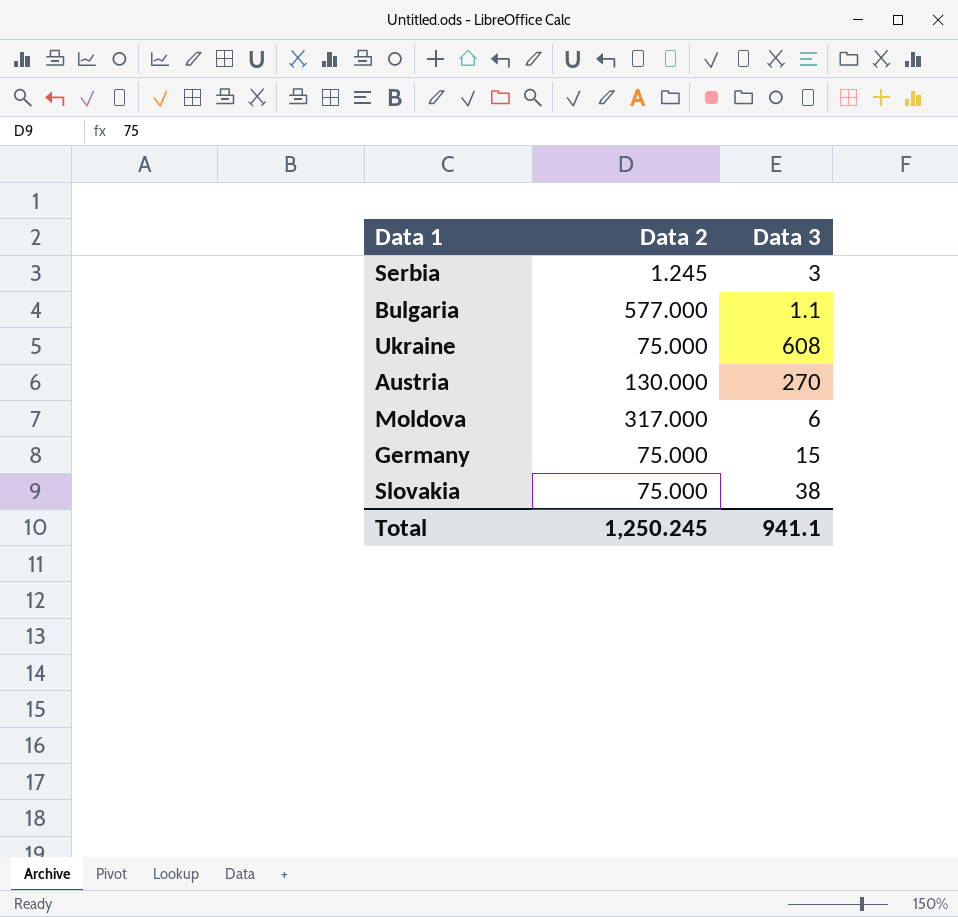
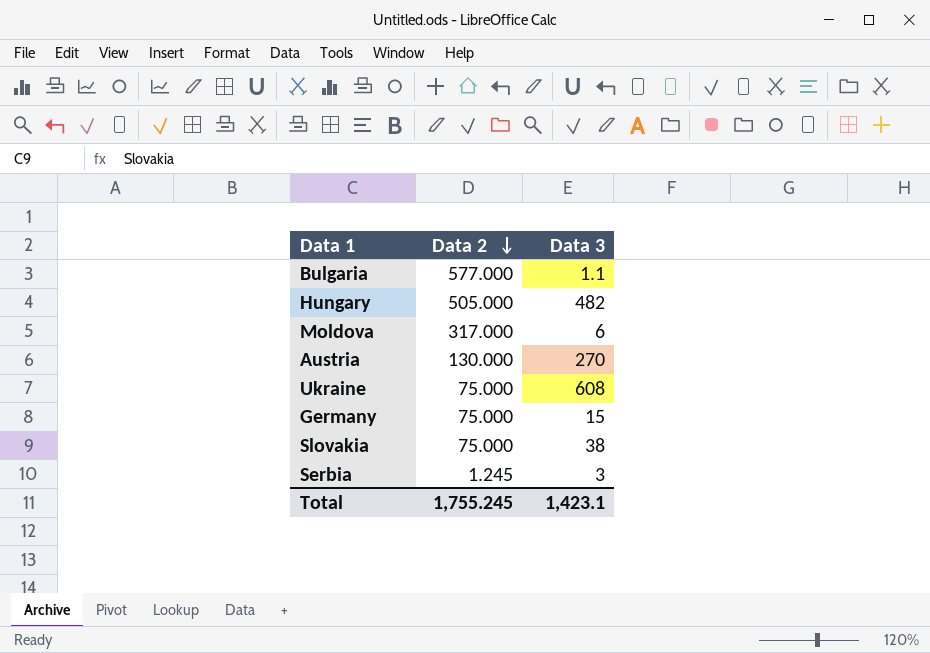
row order: none -> Data 2 descending
row Hungary: none -> 505.000 | 482
Total | Data 2: 1,250.245 -> 1,755.245
Total | Data 3: 941.1 -> 1,423.1

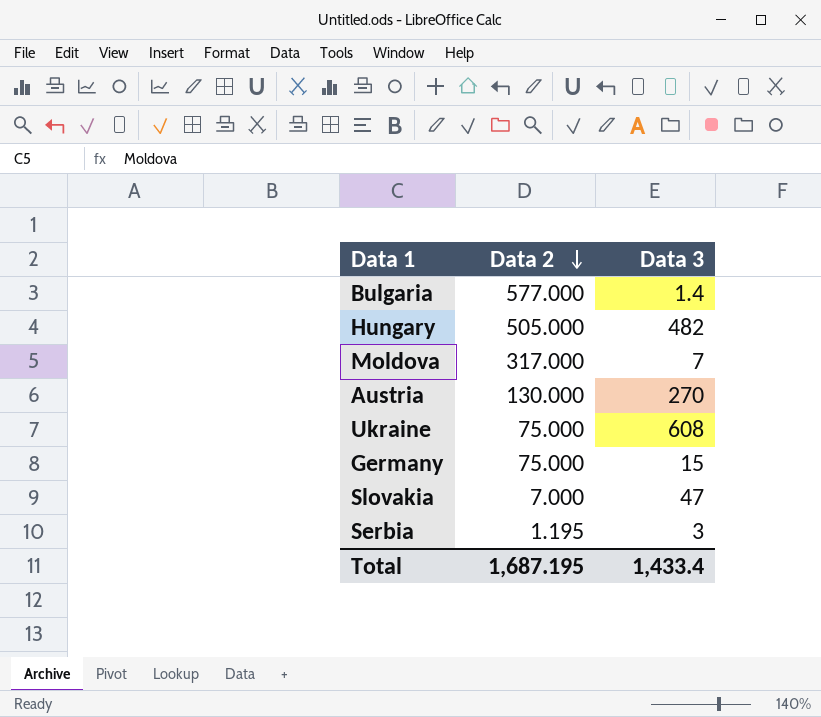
Bulgaria | Data 3: 1.1 -> 1.4
Moldova | Data 3: 6 -> 7
Slovakia | Data 2: 75.000 -> 7.000
Slovakia | Data 3: 38 -> 47
Serbia | Data 2: 1.245 -> 1.195
Total | Data 2: 1,755.245 -> 1,687.195
Total | Data 3: 1,423.1 -> 1,433.4

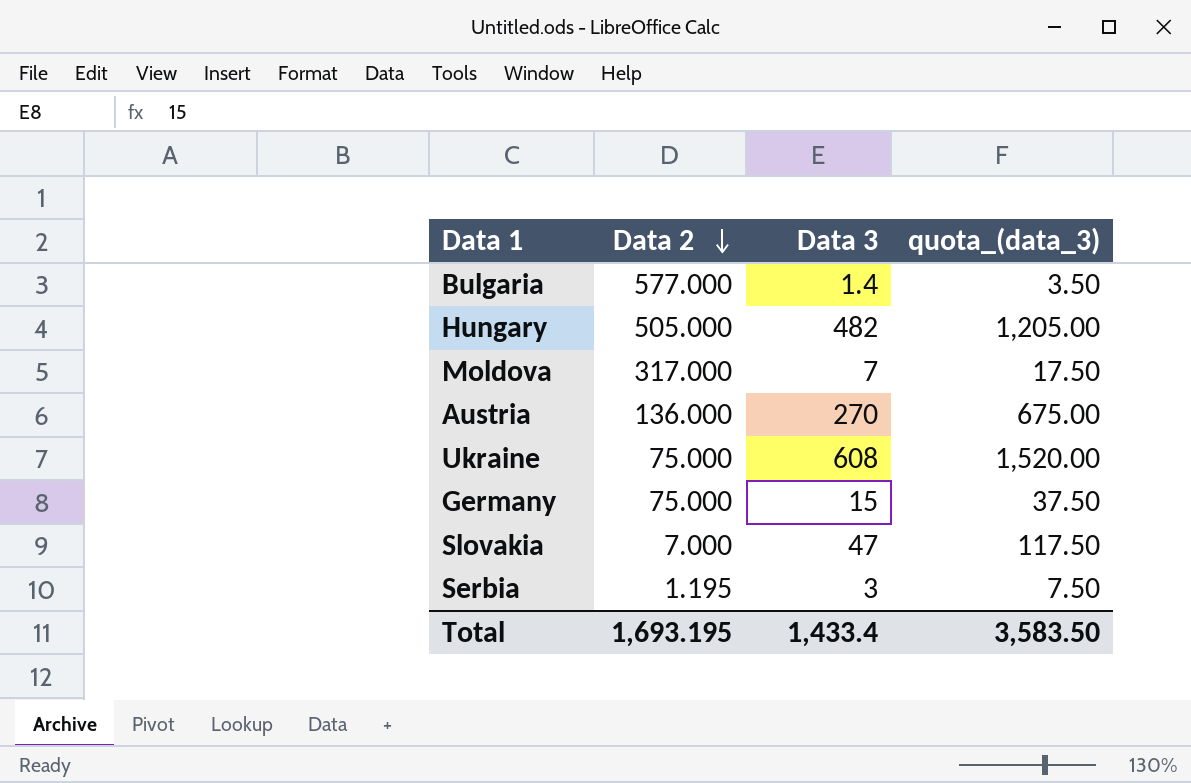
column quota_(data_3) | formula: none -> [Data 3] * 2.5
Austria | Data 2: 130.000 -> 136.000
Total | Data 2: 1,687.195 -> 1,693.195

